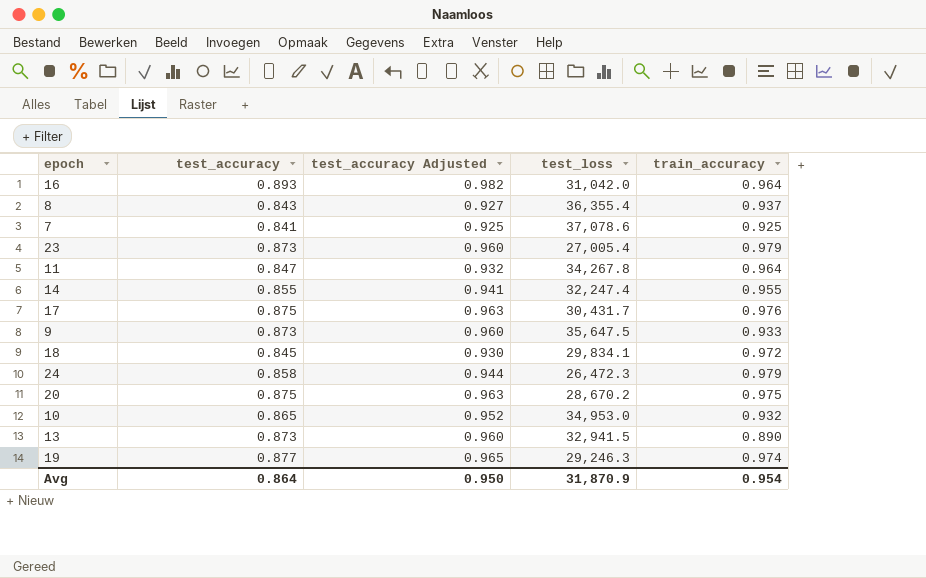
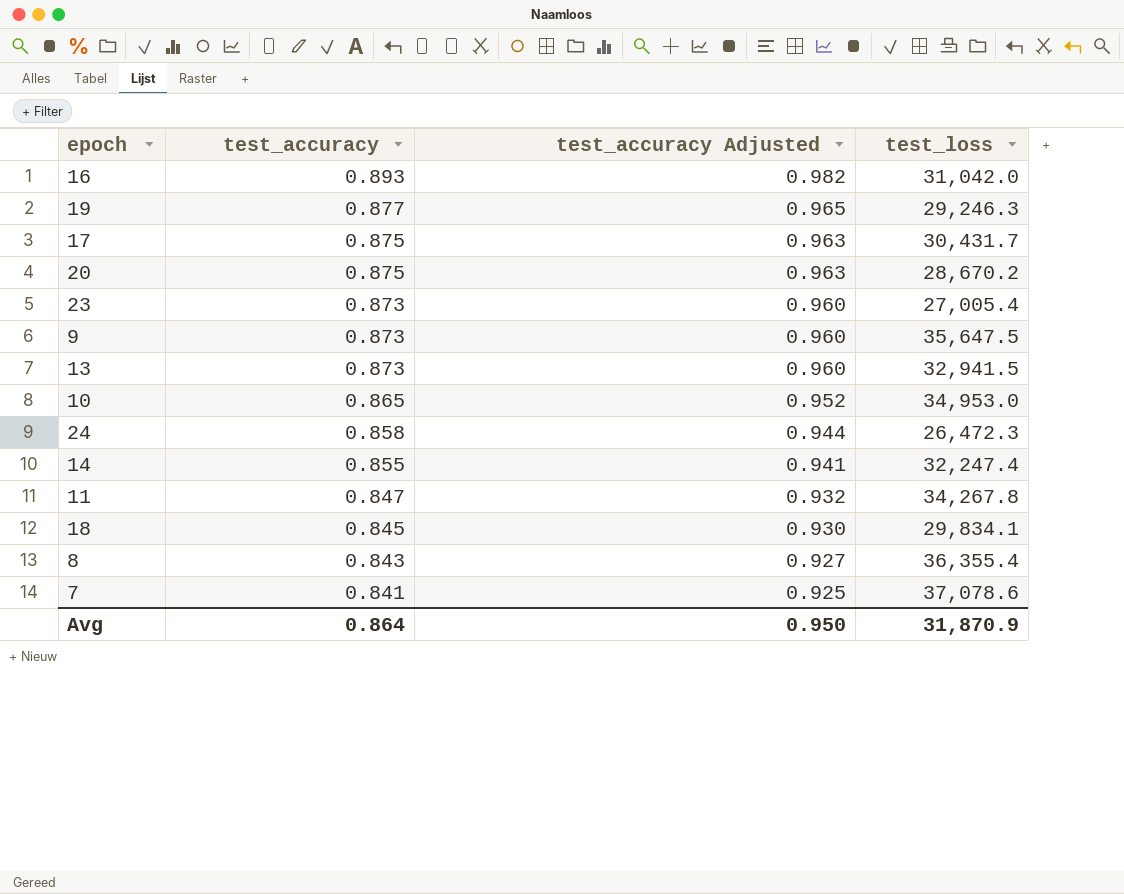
row order: none -> test_accuracy descending
column train_accuracy | position: 5 -> none

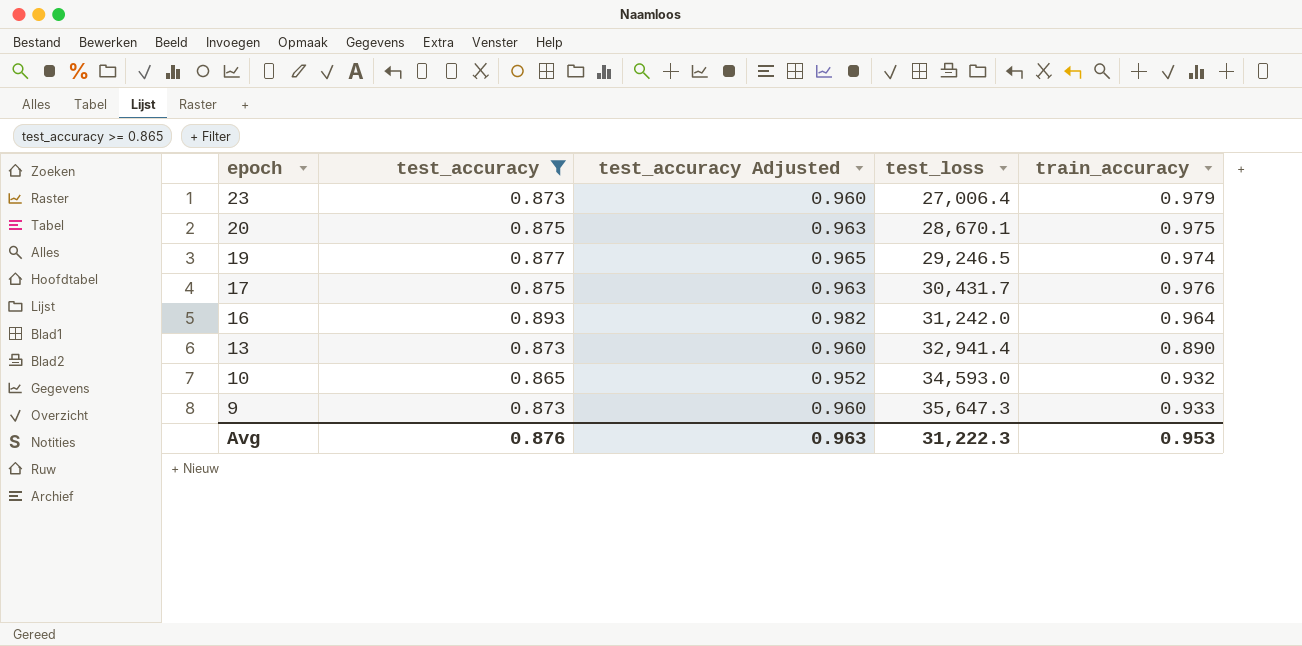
filter: none -> test_accuracy >= 0.865
row order: test_accuracy descending -> epoch descending
column train_accuracy | position: none -> 5
23 | test_loss: 27,005.4 -> 27,006.4
20 | test_loss: 28,670.2 -> 28,670.1
19 | test_loss: 29,246.3 -> 29,246.5
16 | test_loss: 31,042.0 -> 31,242.0
13 | test_loss: 32,941.5 -> 32,941.4
10 | test_loss: 34,953.0 -> 34,593.0
9 | test_loss: 35,647.5 -> 35,647.3
Avg | test_accuracy: 0.864 -> 0.876
Avg | test_accuracy Adjusted: 0.950 -> 0.963
Avg | test_loss: 31,870.9 -> 31,222.3

